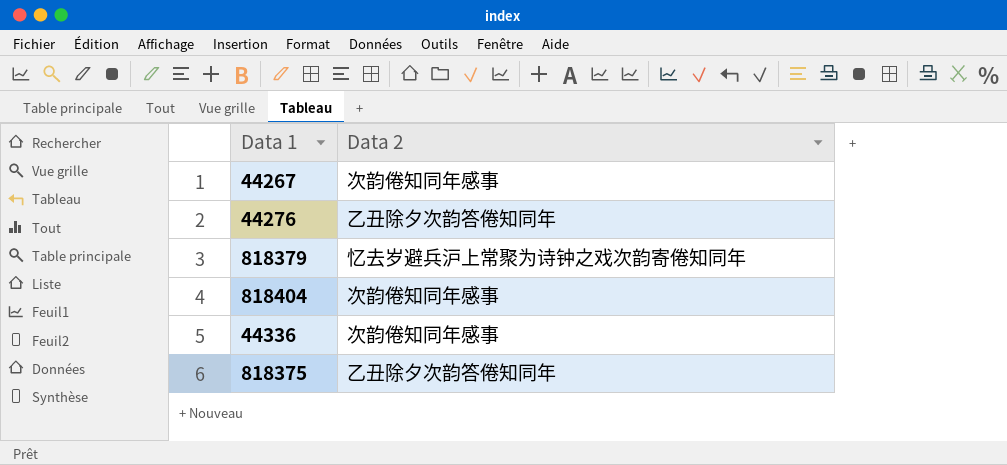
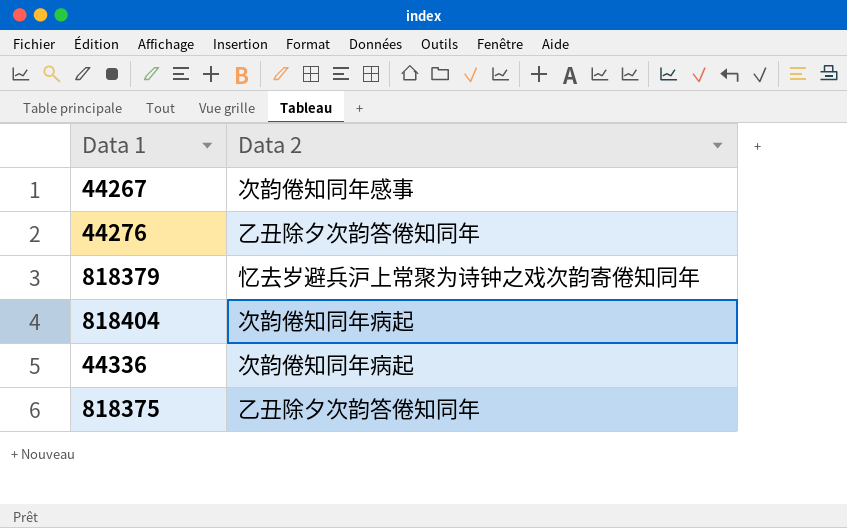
818404 | Data 2: 次韵倦知同年感事 -> 次韵倦知同年病起
44336 | Data 2: 次韵倦知同年感事 -> 次韵倦知同年病起

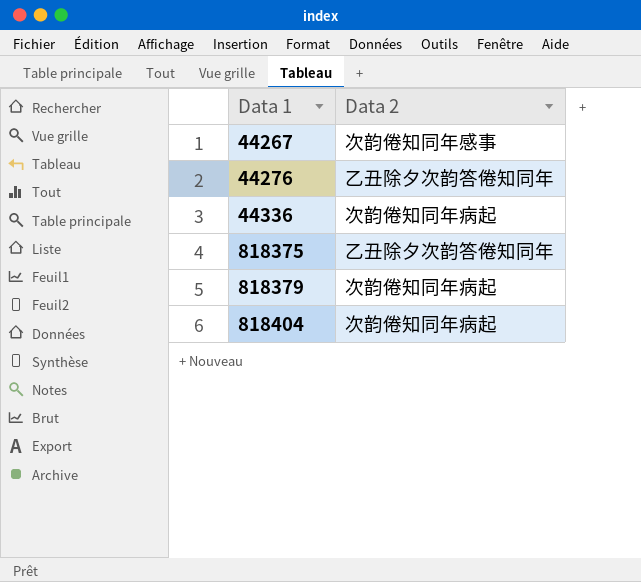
row order: none -> Data 1 ascending
818379 | Data 2: 忆去岁避兵沪上常聚为诗钟之戏次韵寄倦知同年 -> 次韵倦知同年病起

